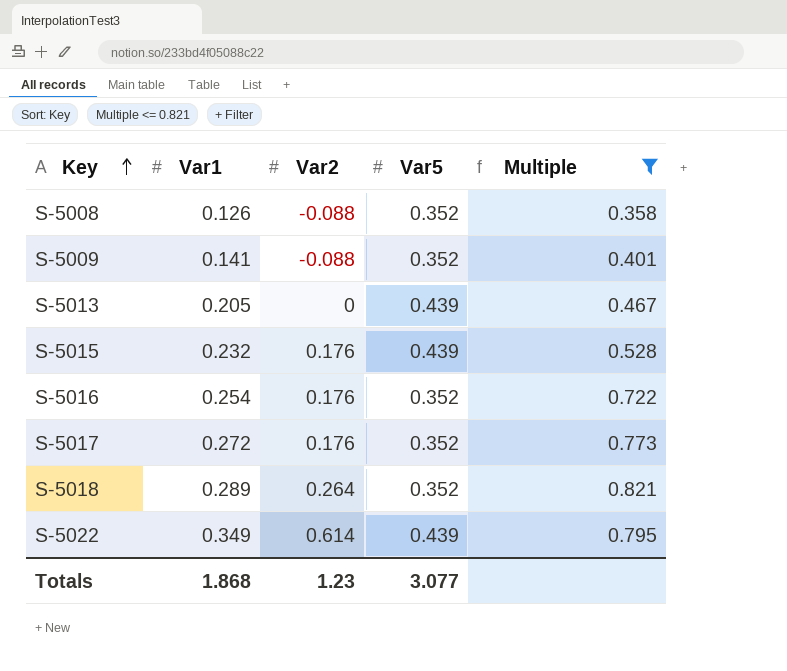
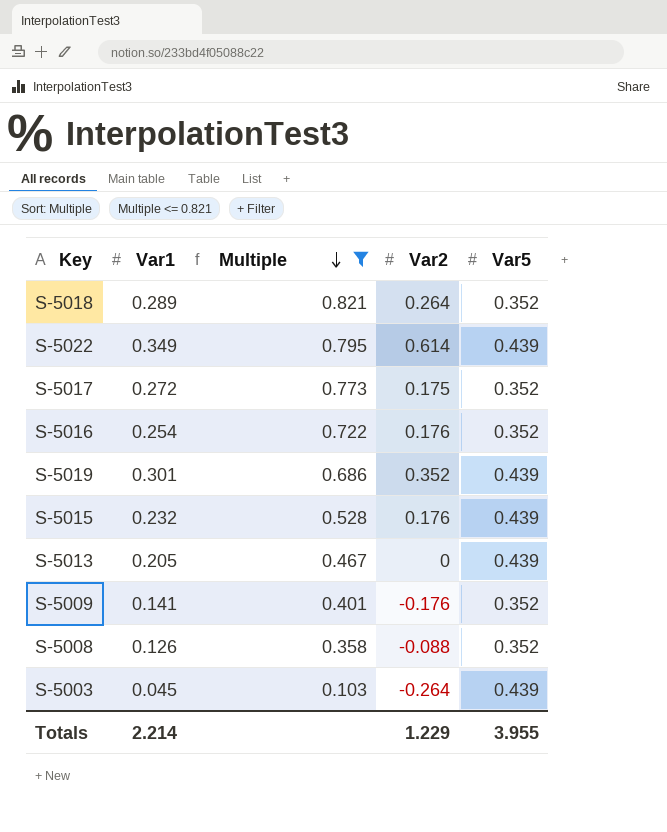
row order: Key ascending -> Multiple descending
column Multiple | position: 5 -> 3
S-5017 | Var2: 0.176 -> 0.175
row S-5019: none -> 0.301 | 0.686 | 0.352 | 0.439
S-5009 | Var2: -0.088 -> -0.176
row S-5003: none -> 0.045 | 0.103 | -0.264 | 0.439
Totals | Var1: 1.868 -> 2.214
Totals | Var2: 1.23 -> 1.229
Totals | Var5: 3.077 -> 3.955

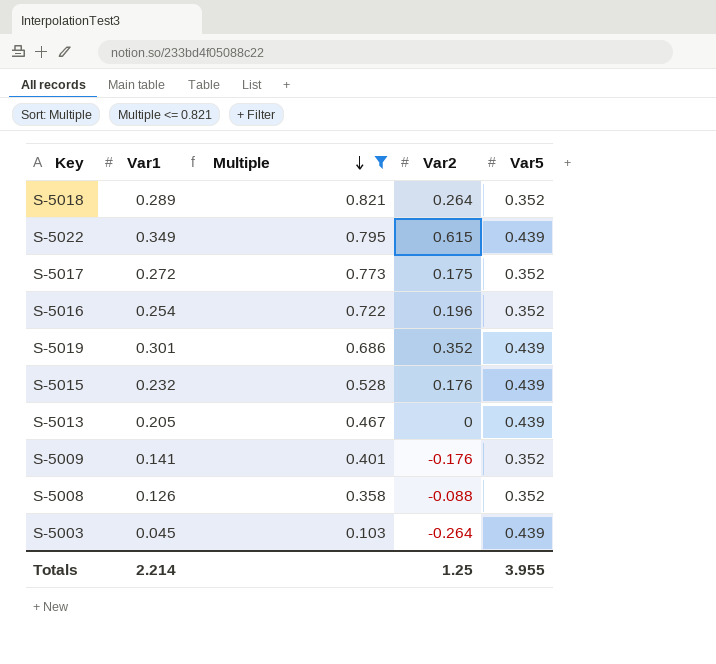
S-5022 | Var2: 0.614 -> 0.615
S-5016 | Var2: 0.176 -> 0.196
Totals | Var2: 1.229 -> 1.25

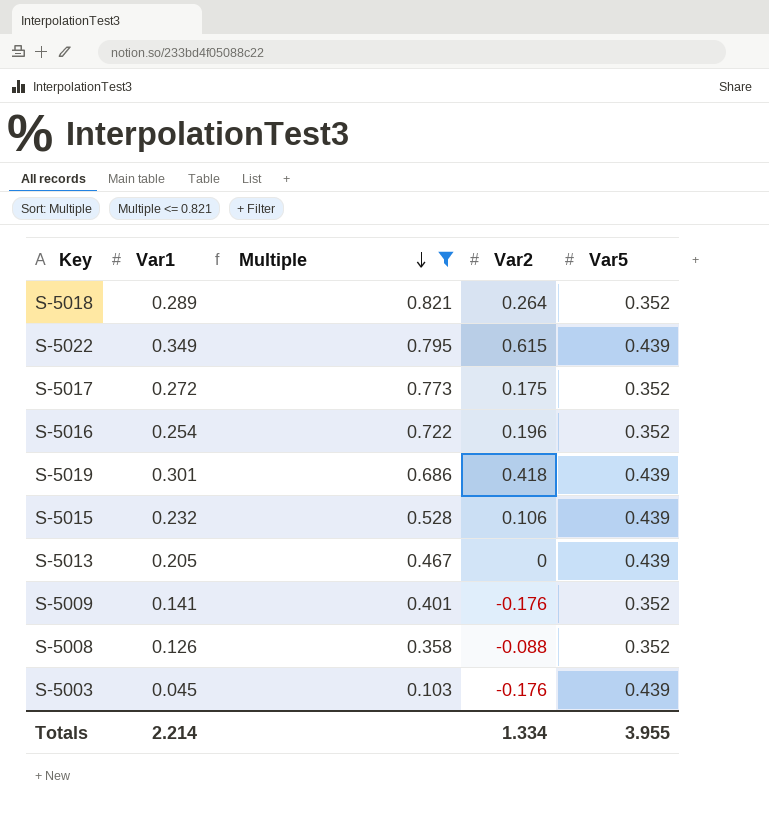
S-5019 | Var2: 0.352 -> 0.418
S-5015 | Var2: 0.176 -> 0.106
S-5003 | Var2: -0.264 -> -0.176
Totals | Var2: 1.25 -> 1.334

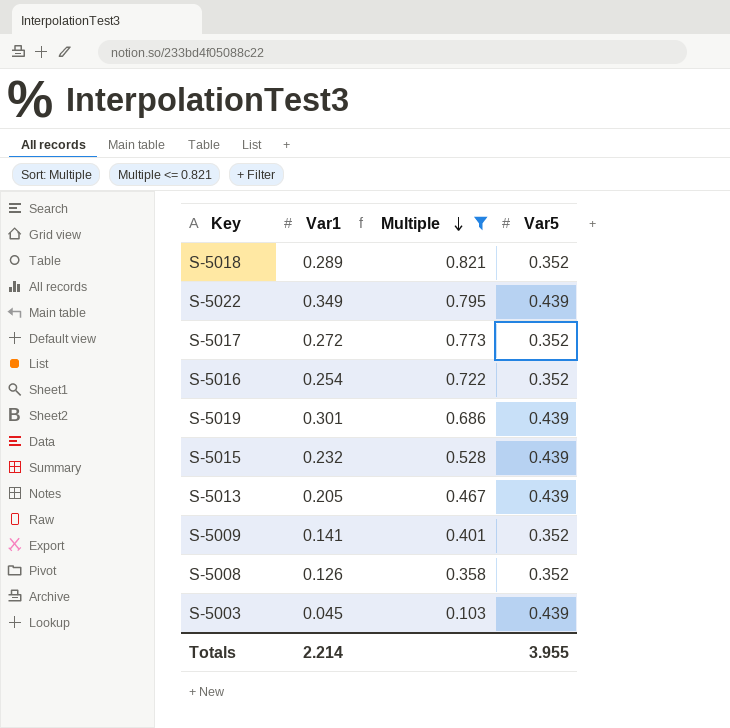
column Var2 | position: 4 -> none

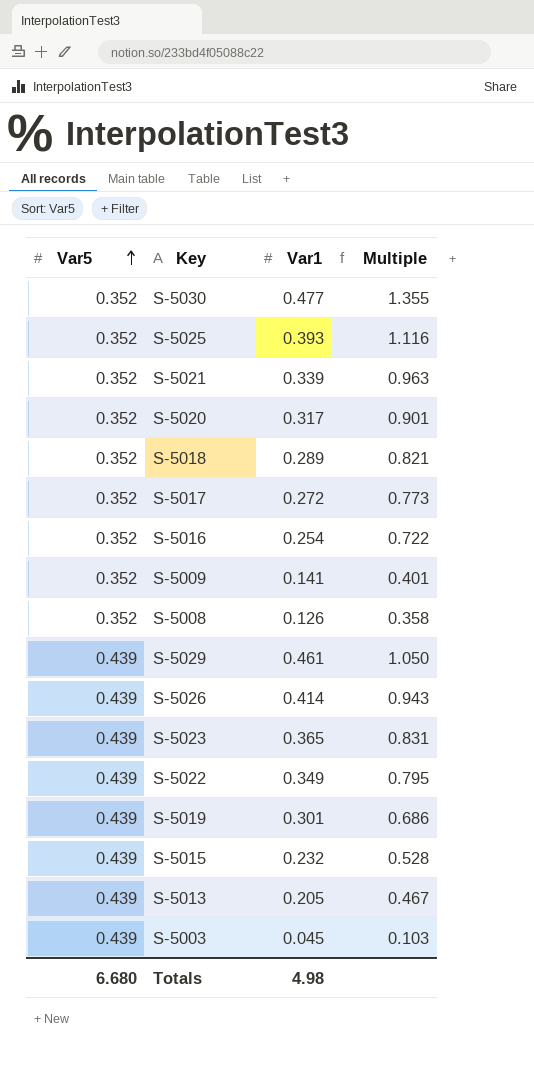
filter: Multiple <= 0.821 -> none
row order: Multiple descending -> Var5 ascending
column Var5 | position: 4 -> 1
Totals | Var5: 3.955 -> 6.680
Totals | Var1: 2.214 -> 4.98

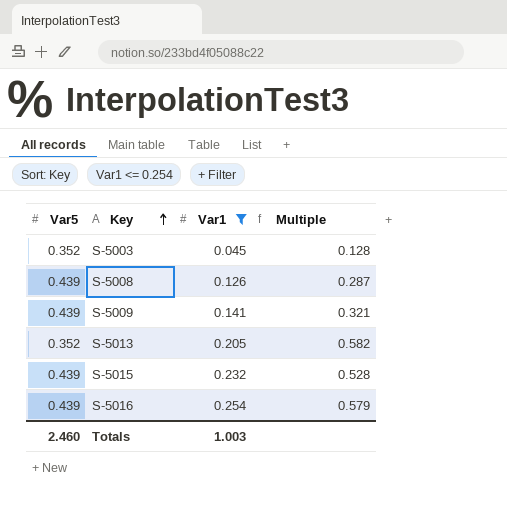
filter: none -> Var1 <= 0.254
row order: Var5 ascending -> Key ascending
S-5003 | Var5: 0.439 -> 0.352
S-5003 | Multiple: 0.103 -> 0.128
S-5008 | Var5: 0.352 -> 0.439
S-5008 | Multiple: 0.358 -> 0.287
S-5009 | Var5: 0.352 -> 0.439
S-5009 | Multiple: 0.401 -> 0.321
S-5013 | Var5: 0.439 -> 0.352
S-5013 | Multiple: 0.467 -> 0.582
S-5016 | Var5: 0.352 -> 0.439
S-5016 | Multiple: 0.722 -> 0.579
Totals | Var5: 6.680 -> 2.460
Totals | Var1: 4.98 -> 1.003

